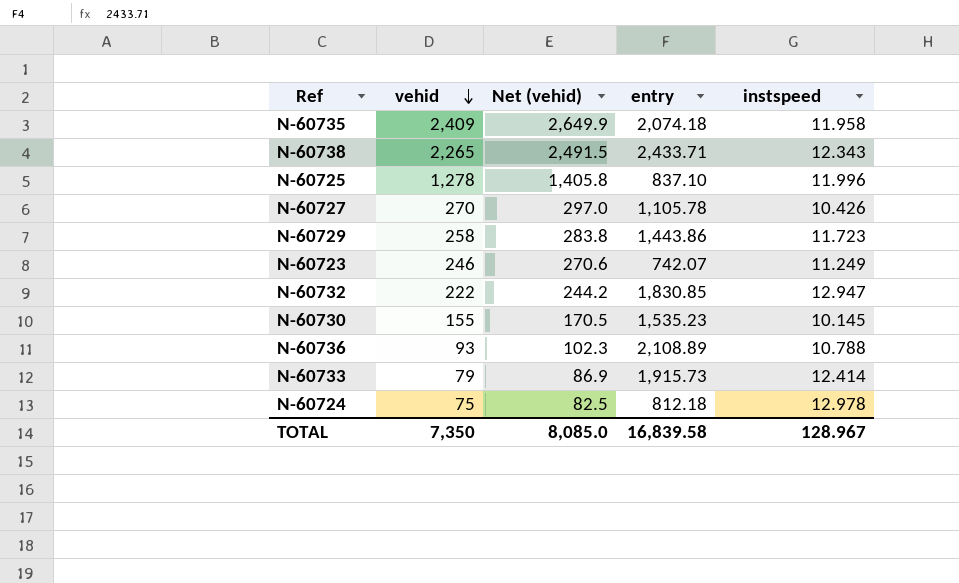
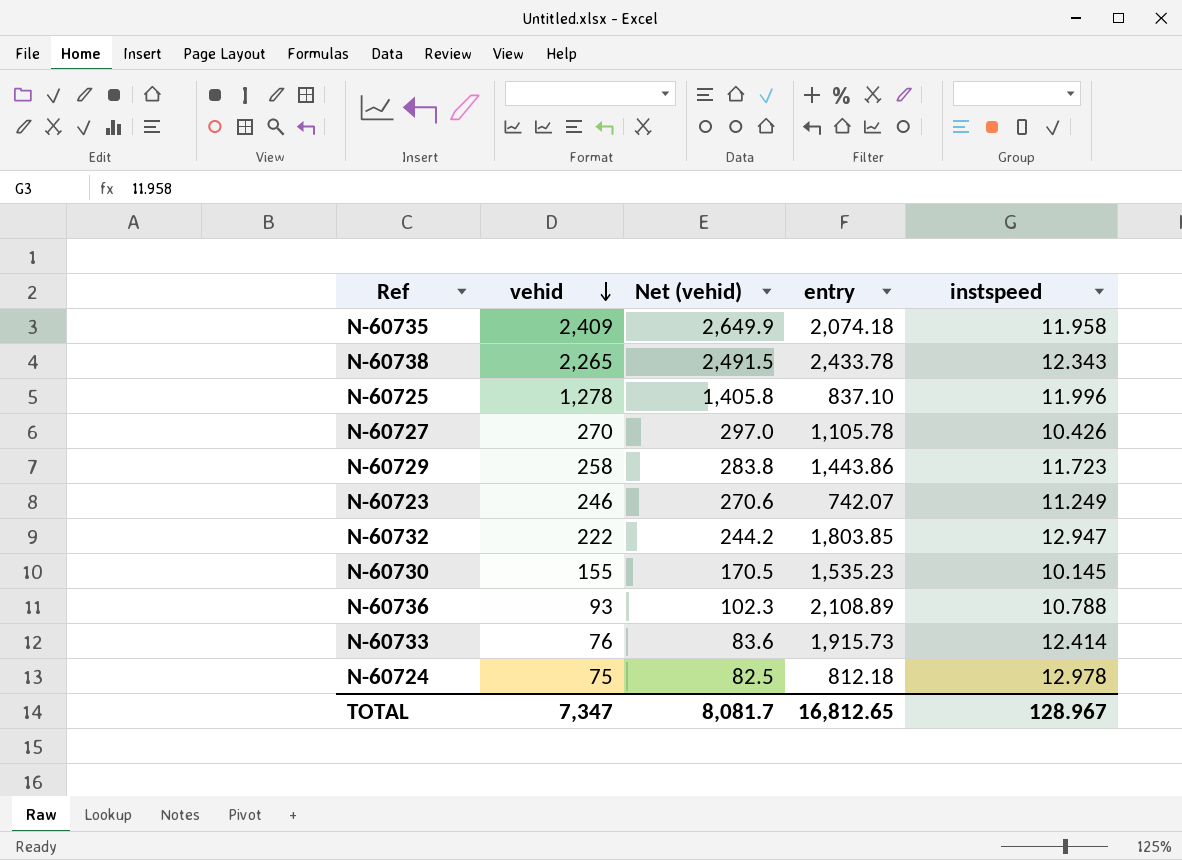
N-60738 | entry: 2,433.71 -> 2,433.78
N-60732 | entry: 1,830.85 -> 1,803.85
N-60733 | vehid: 79 -> 76
N-60733 | Net (vehid): 86.9 -> 83.6
TOTAL | vehid: 7,350 -> 7,347
TOTAL | Net (vehid): 8,085.0 -> 8,081.7
TOTAL | entry: 16,839.58 -> 16,812.65

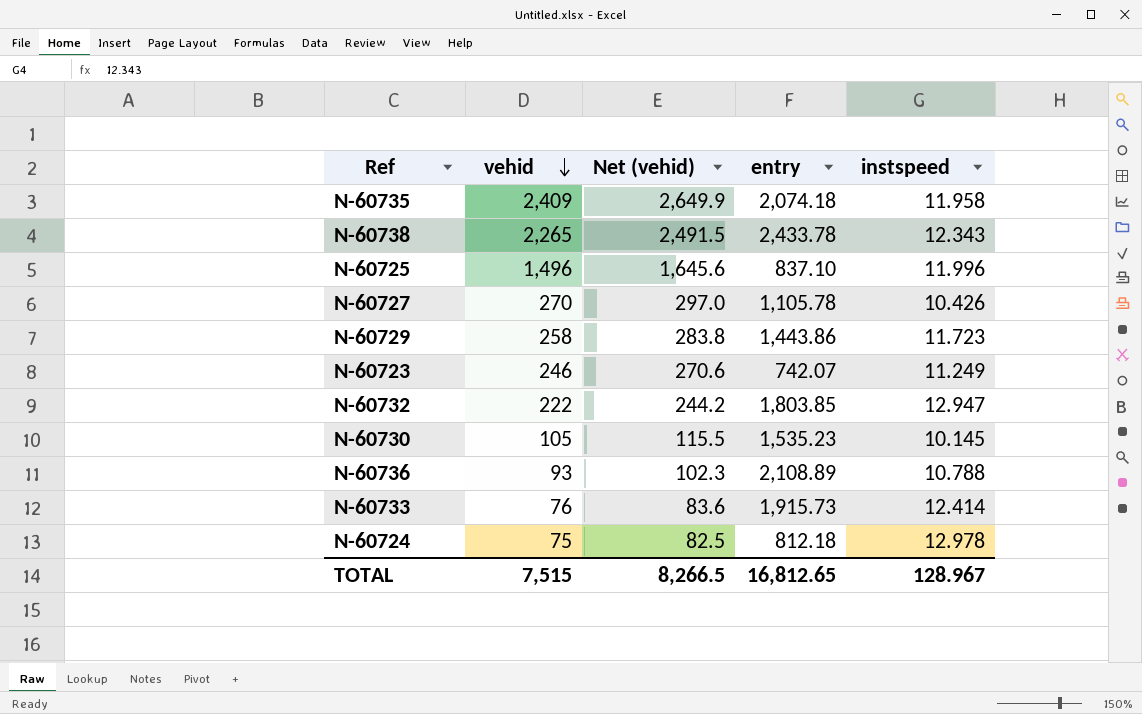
N-60725 | vehid: 1,278 -> 1,496
N-60725 | Net (vehid): 1,405.8 -> 1,645.6
N-60730 | vehid: 155 -> 105
N-60730 | Net (vehid): 170.5 -> 115.5
TOTAL | vehid: 7,347 -> 7,515
TOTAL | Net (vehid): 8,081.7 -> 8,266.5

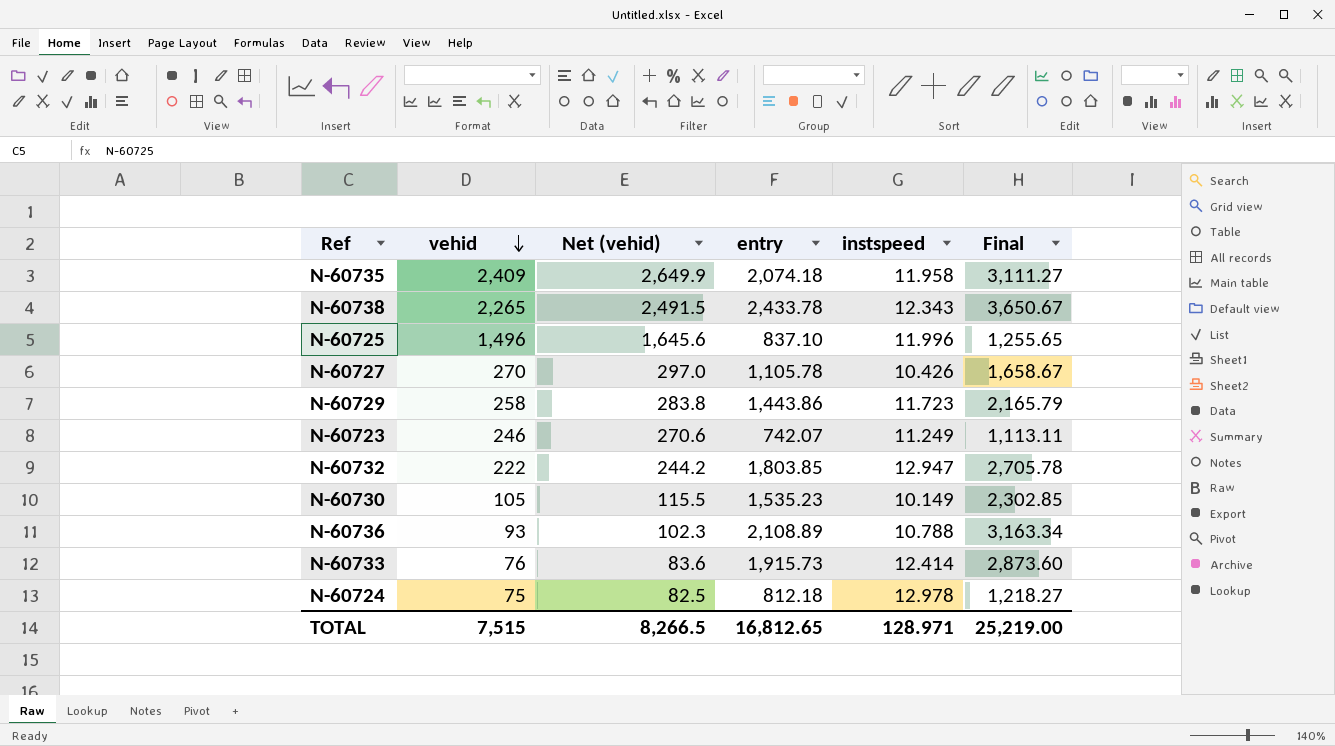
column Final | formula: none -> [entry] * 1.5
N-60730 | instspeed: 10.145 -> 10.149
TOTAL | instspeed: 128.967 -> 128.971

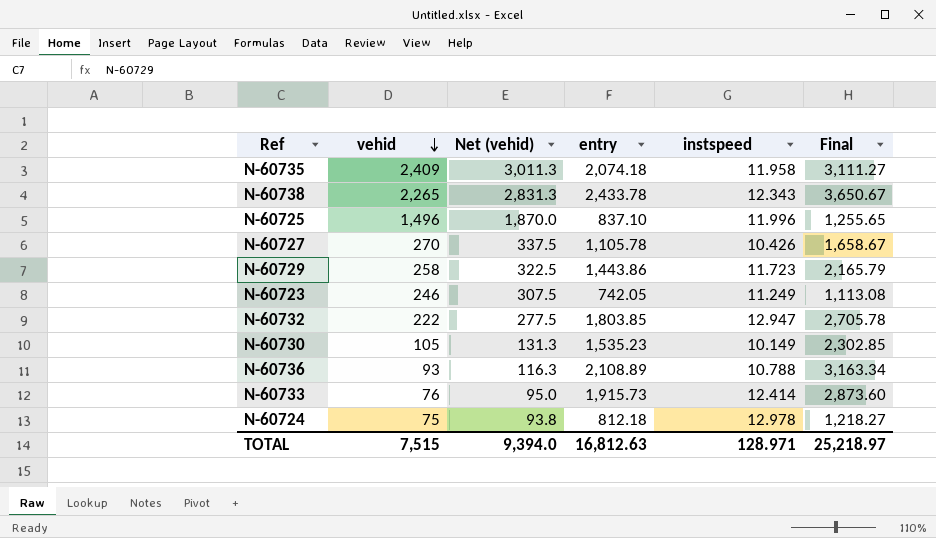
column Net (vehid) | formula: [vehid] * 1.1 -> [vehid] * 1.25
N-60723 | entry: 742.07 -> 742.05
N-60723 | Final: 1,113.11 -> 1,113.08
TOTAL | Net (vehid): 8,266.5 -> 9,394.0
TOTAL | entry: 16,812.65 -> 16,812.63
TOTAL | Final: 25,219.00 -> 25,218.97

